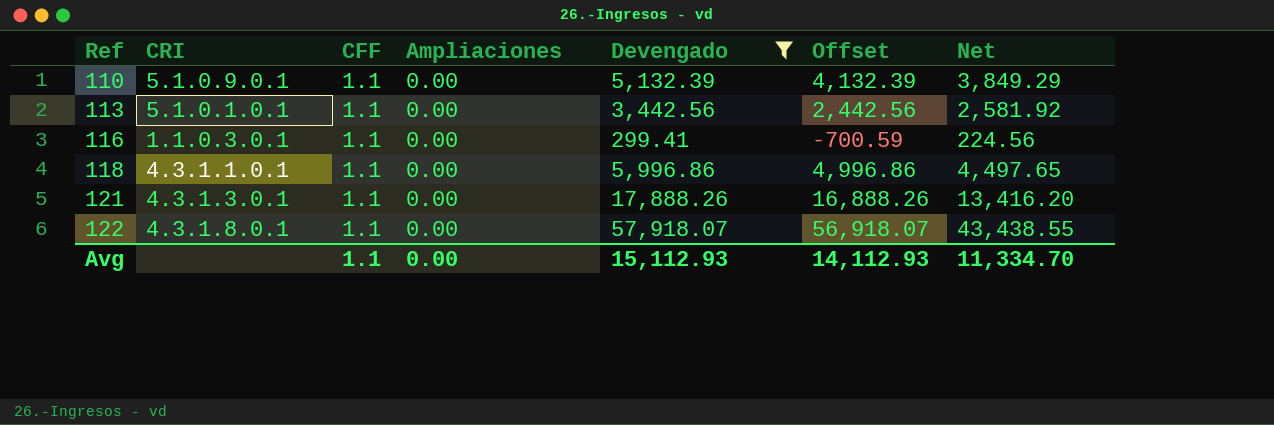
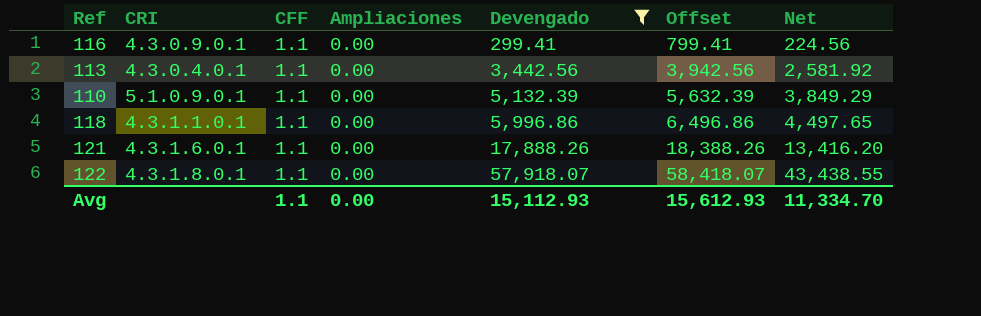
row order: Ref ascending -> Devengado ascending
column Offset | formula: [Devengado] - 1000 -> [Devengado] + 500
116 | CRI: 1.1.0.3.0.1 -> 4.3.0.9.0.1
113 | CRI: 5.1.0.1.0.1 -> 4.3.0.4.0.1
121 | CRI: 4.3.1.3.0.1 -> 4.3.1.6.0.1
Avg | Offset: 14,112.93 -> 15,612.93

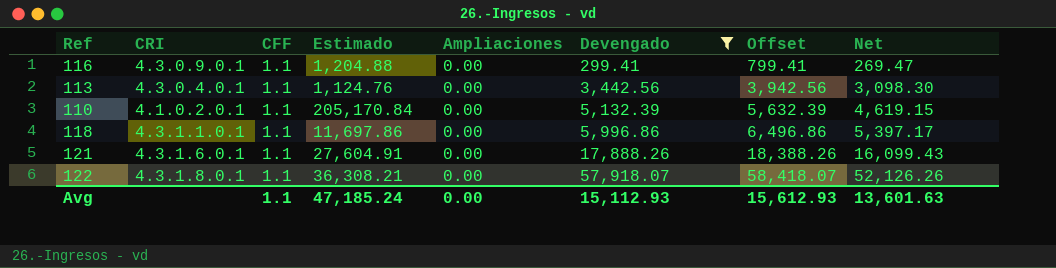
column Estimado | position: none -> 4
column Net | formula: [Devengado] * 0.75 -> [Devengado] * 0.9
110 | CRI: 5.1.0.9.0.1 -> 4.1.0.2.0.1
Avg | Net: 11,334.70 -> 13,601.63

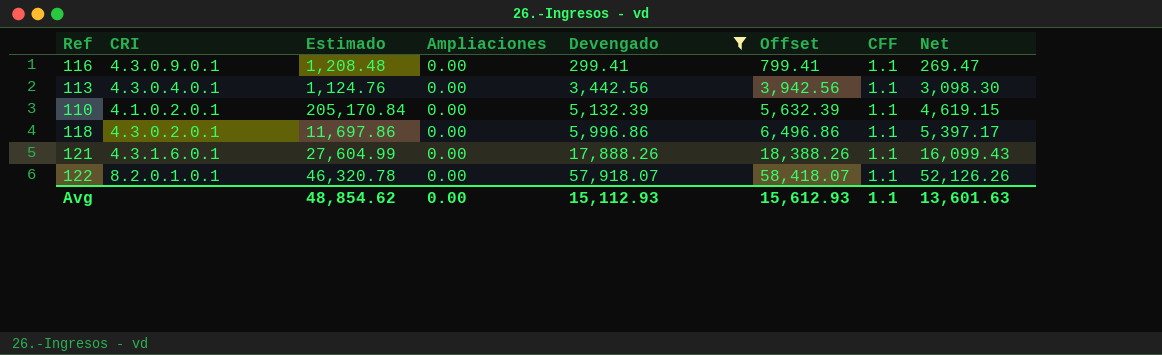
column CFF | position: 3 -> 7
116 | Estimado: 1,204.88 -> 1,208.48
118 | CRI: 4.3.1.1.0.1 -> 4.3.0.2.0.1
121 | Estimado: 27,604.91 -> 27,604.99
122 | CRI: 4.3.1.8.0.1 -> 8.2.0.1.0.1
122 | Estimado: 36,308.21 -> 46,320.78
Avg | Estimado: 47,185.24 -> 48,854.62

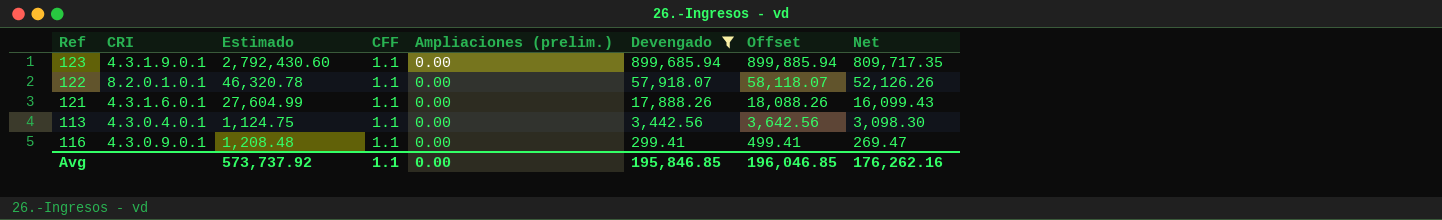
row order: Devengado ascending -> Devengado descending
column CFF | position: 7 -> 4
column name: Ampliaciones -> Ampliaciones (prelim.)
column Offset | formula: [Devengado] + 500 -> [Devengado] + 200
row 110: 4.1.0.2.0.1 | 205,170.84 | 0.00 | 5,132.39 | 5,632.39 | 1.1 | 4,619.15 -> none
row 118: 4.3.0.2.0.1 | 11,697.86 | 0.00 | 5,996.86 | 6,496.86 | 1.1 | 5,397.17 -> none
row 123: none -> 4.3.1.9.0.1 | 2,792,430.60 | 1.1 | 0.00 | 899,685.94 | 899,885.94 | 809,717.35
113 | Estimado: 1,124.76 -> 1,124.75
Avg | Estimado: 48,854.62 -> 573,737.92
Avg | Devengado: 15,112.93 -> 195,846.85
Avg | Offset: 15,612.93 -> 196,046.85
Avg | Net: 13,601.63 -> 176,262.16

